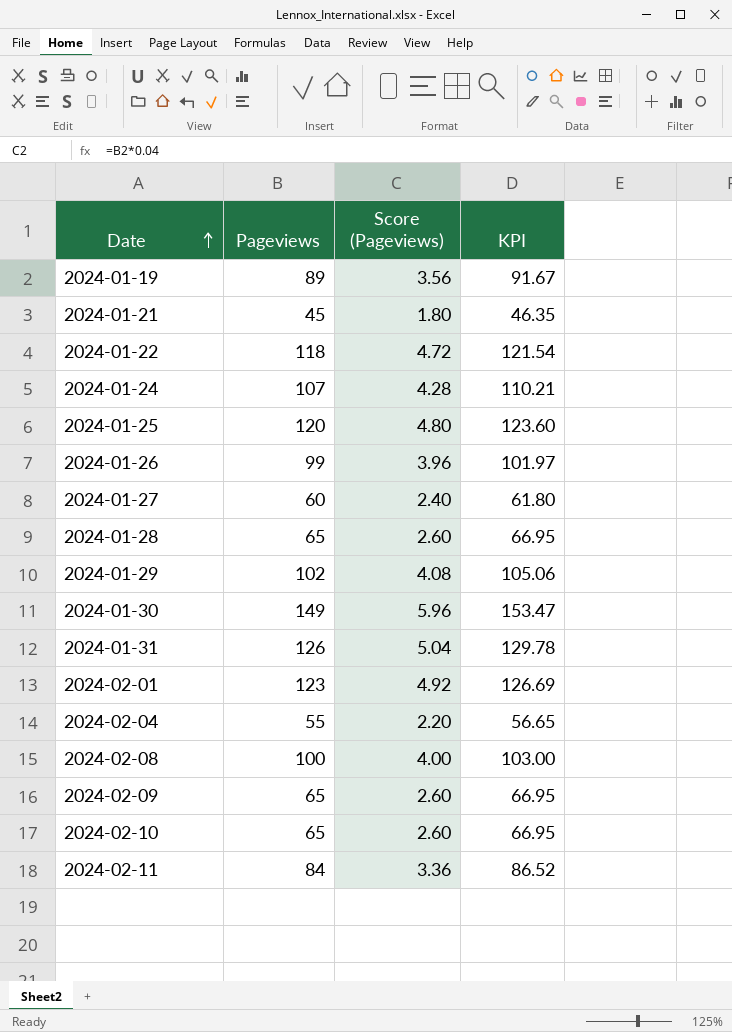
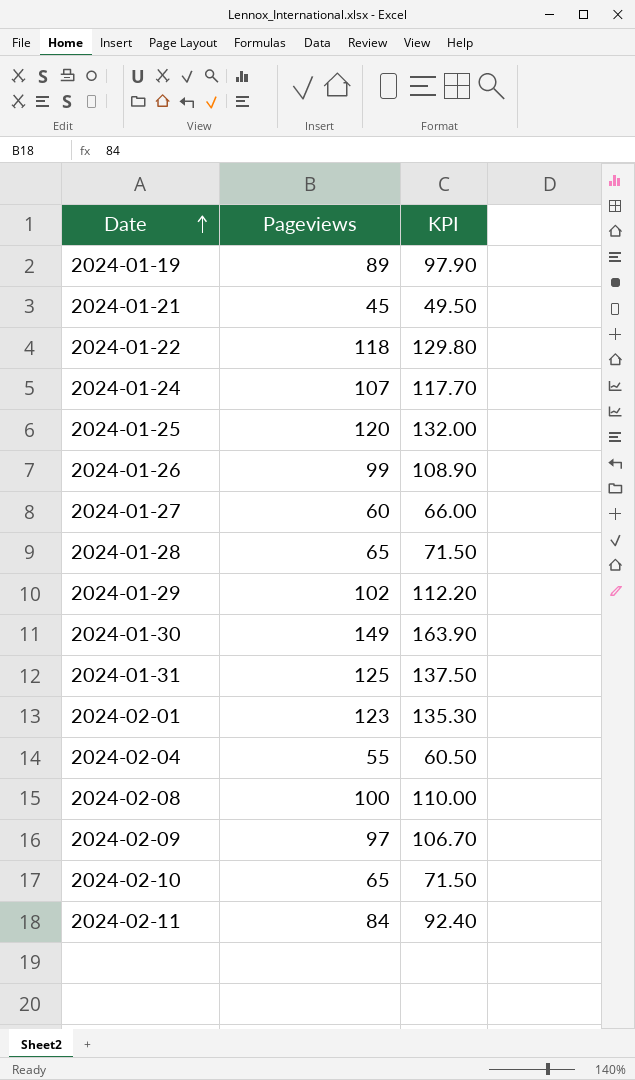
column Score (Pageviews) | formula: [Pageviews] * 0.04 -> none
column KPI | formula: [Pageviews] * 1.03 -> [Pageviews] * 1.1
2024-01-31 | Pageviews: 126 -> 125
2024-02-09 | Pageviews: 65 -> 97

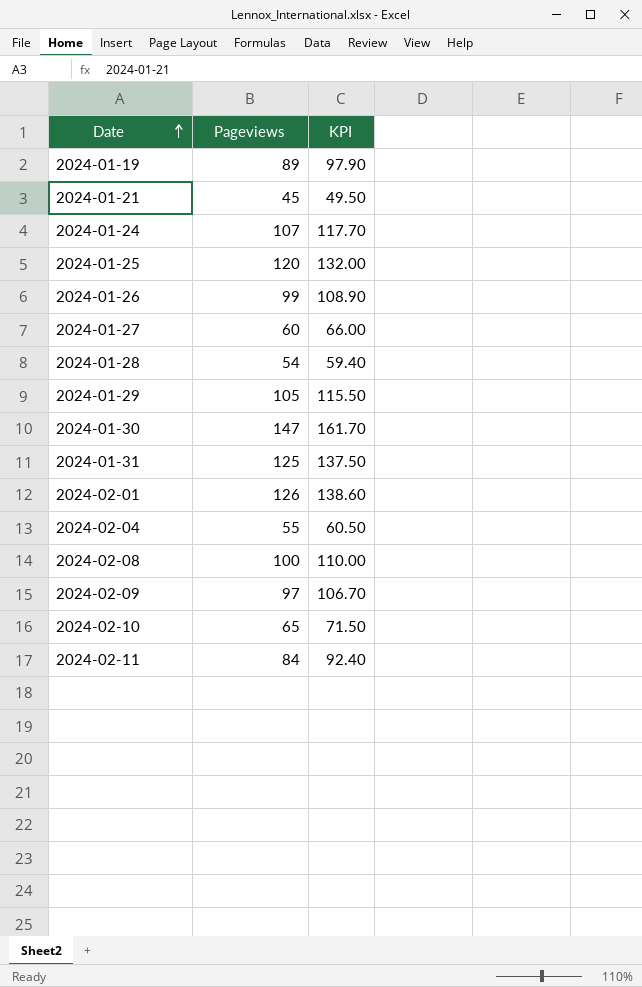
row 2024-01-22: 118 | 129.80 -> none
2024-01-28 | Pageviews: 65 -> 54
2024-01-28 | KPI: 71.50 -> 59.40
2024-01-29 | Pageviews: 102 -> 105
2024-01-29 | KPI: 112.20 -> 115.50
2024-01-30 | Pageviews: 149 -> 147
2024-01-30 | KPI: 163.90 -> 161.70
2024-02-01 | Pageviews: 123 -> 126
2024-02-01 | KPI: 135.30 -> 138.60

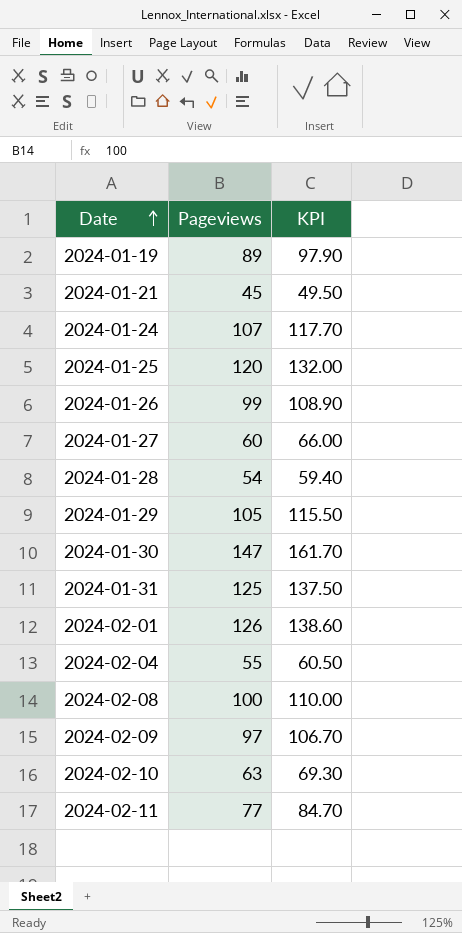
2024-02-10 | Pageviews: 65 -> 63
2024-02-10 | KPI: 71.50 -> 69.30
2024-02-11 | Pageviews: 84 -> 77
2024-02-11 | KPI: 92.40 -> 84.70

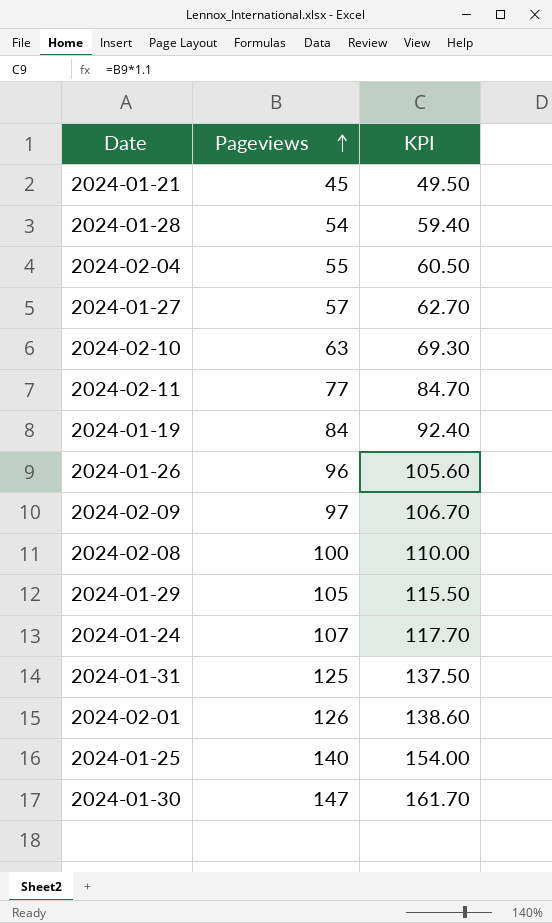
row order: Date ascending -> Pageviews ascending
2024-01-27 | Pageviews: 60 -> 57
2024-01-27 | KPI: 66.00 -> 62.70
2024-01-19 | Pageviews: 89 -> 84
2024-01-19 | KPI: 97.90 -> 92.40
2024-01-26 | Pageviews: 99 -> 96
2024-01-26 | KPI: 108.90 -> 105.60
2024-01-25 | Pageviews: 120 -> 140
2024-01-25 | KPI: 132.00 -> 154.00

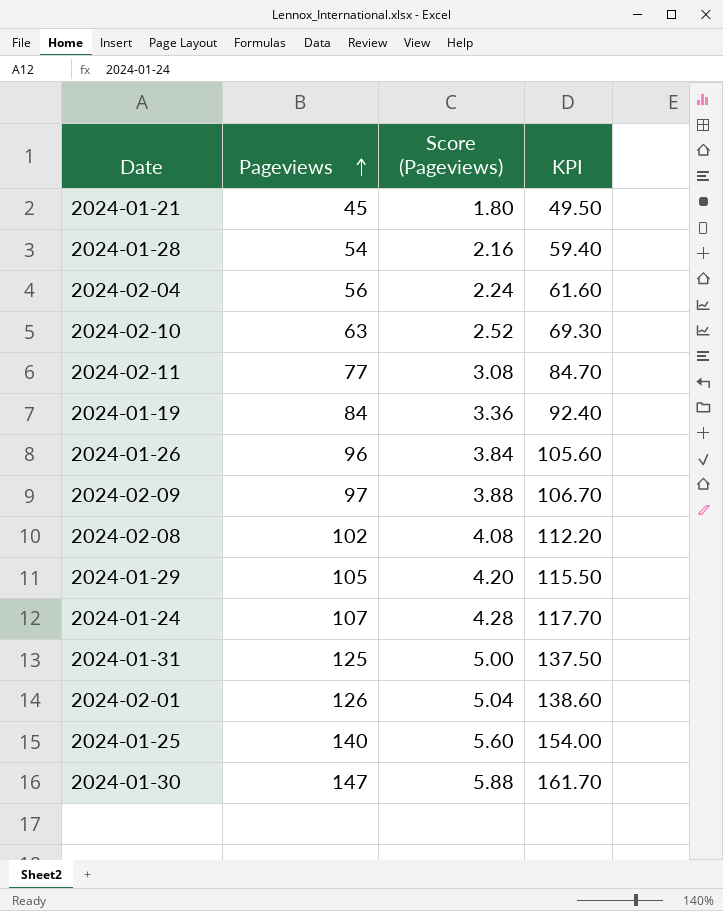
column Score (Pageviews) | formula: none -> [Pageviews] * 0.04
row 2024-01-27: 57 | 62.70 -> none
2024-02-04 | Pageviews: 55 -> 56
2024-02-04 | KPI: 60.50 -> 61.60
2024-02-08 | Pageviews: 100 -> 102
2024-02-08 | KPI: 110.00 -> 112.20

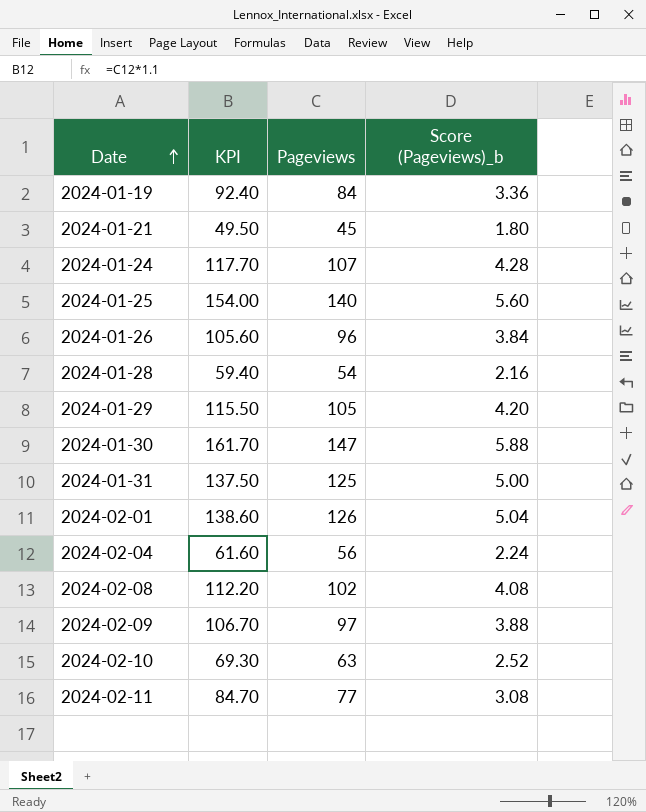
row order: Pageviews ascending -> Date ascending
column KPI | position: 4 -> 2
column name: Score (Pageviews) -> Score (Pageviews)_b

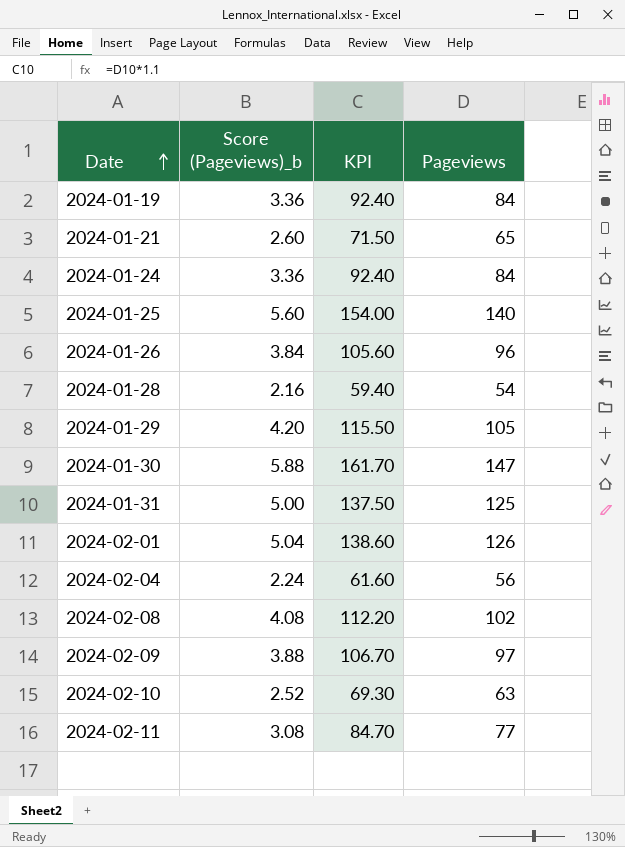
column Score (Pageviews)_b | position: 4 -> 2
2024-01-21 | Score (Pageviews)_b: 1.80 -> 2.60
2024-01-21 | KPI: 49.50 -> 71.50
2024-01-21 | Pageviews: 45 -> 65
2024-01-24 | Score (Pageviews)_b: 4.28 -> 3.36
2024-01-24 | KPI: 117.70 -> 92.40
2024-01-24 | Pageviews: 107 -> 84

